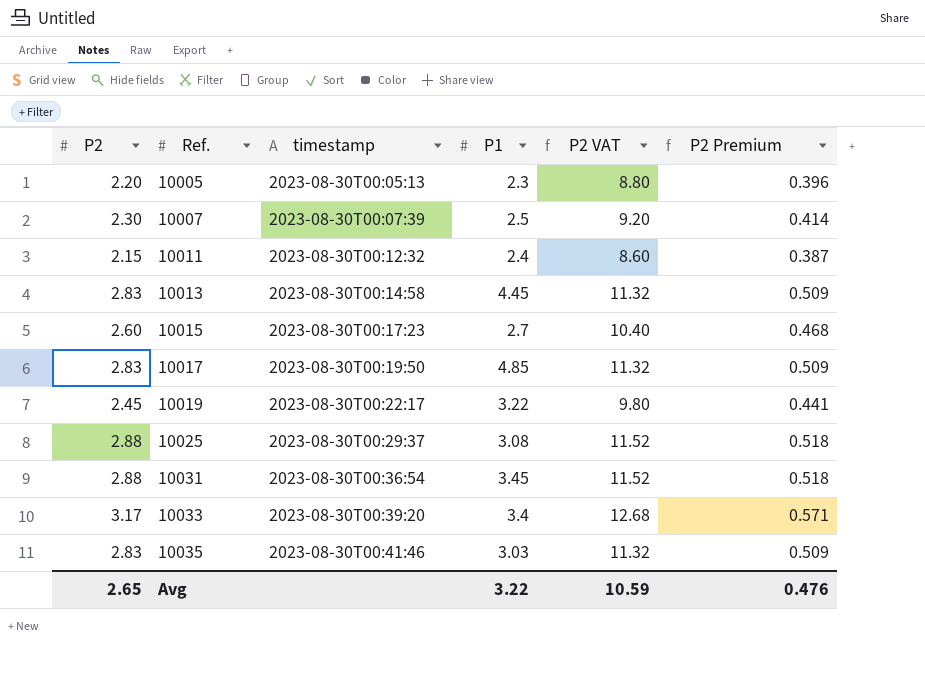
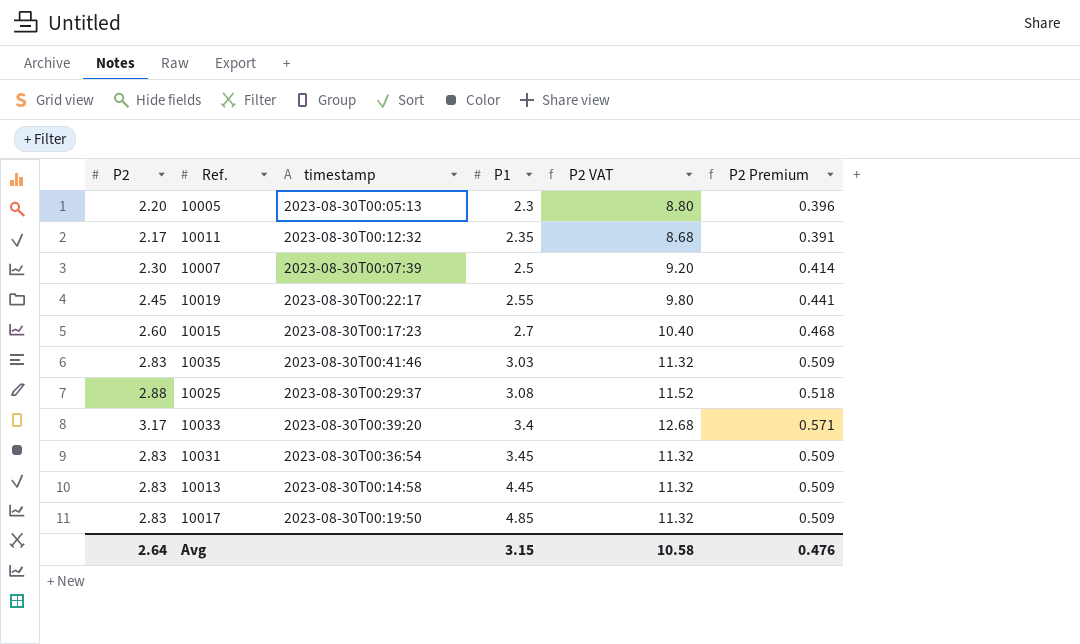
row order: Ref. ascending -> P1 ascending
10011 | P2: 2.15 -> 2.17
10011 | P1: 2.4 -> 2.35
10011 | P2 VAT: 8.60 -> 8.68
10011 | P2 Premium: 0.387 -> 0.391
10019 | P1: 3.22 -> 2.55
10031 | P2: 2.88 -> 2.83
10031 | P2 VAT: 11.52 -> 11.32
10031 | P2 Premium: 0.518 -> 0.509
Avg | P2: 2.65 -> 2.64
Avg | P1: 3.22 -> 3.15
Avg | P2 VAT: 10.59 -> 10.58

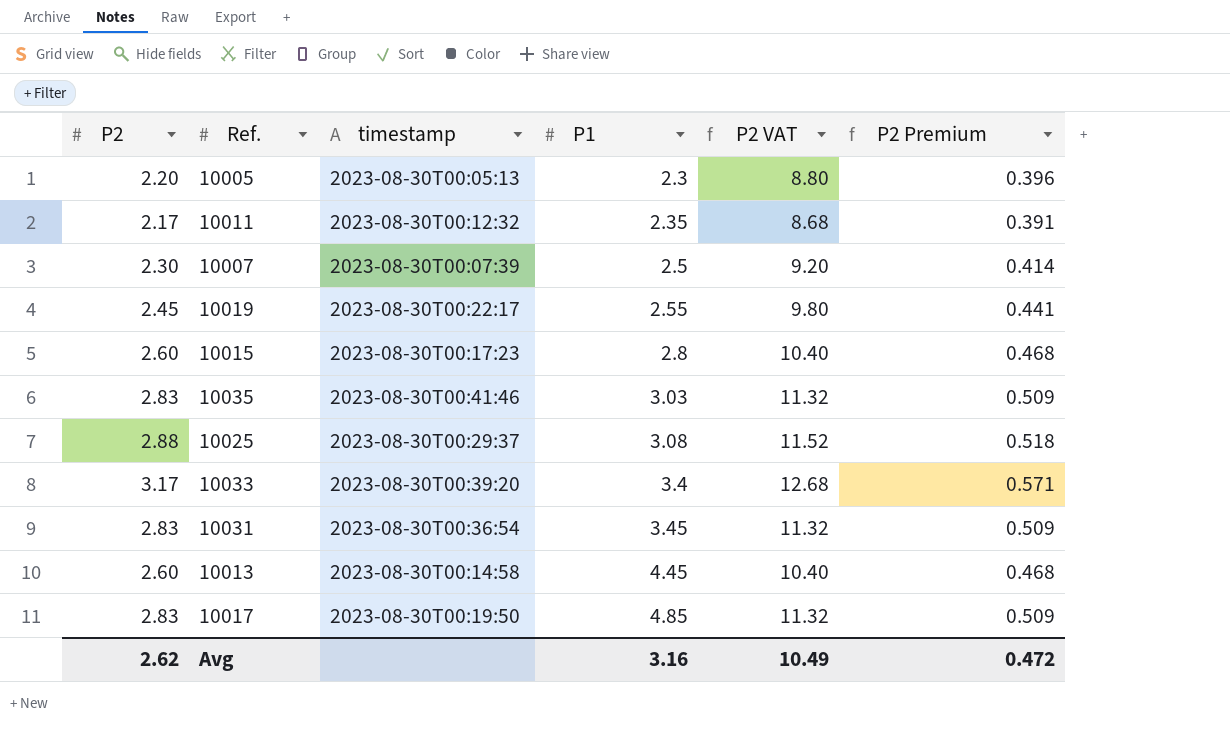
10015 | P1: 2.7 -> 2.8
10013 | P2: 2.83 -> 2.60
10013 | P2 VAT: 11.32 -> 10.40
10013 | P2 Premium: 0.509 -> 0.468
Avg | P2: 2.64 -> 2.62
Avg | P1: 3.15 -> 3.16
Avg | P2 VAT: 10.58 -> 10.49
Avg | P2 Premium: 0.476 -> 0.472

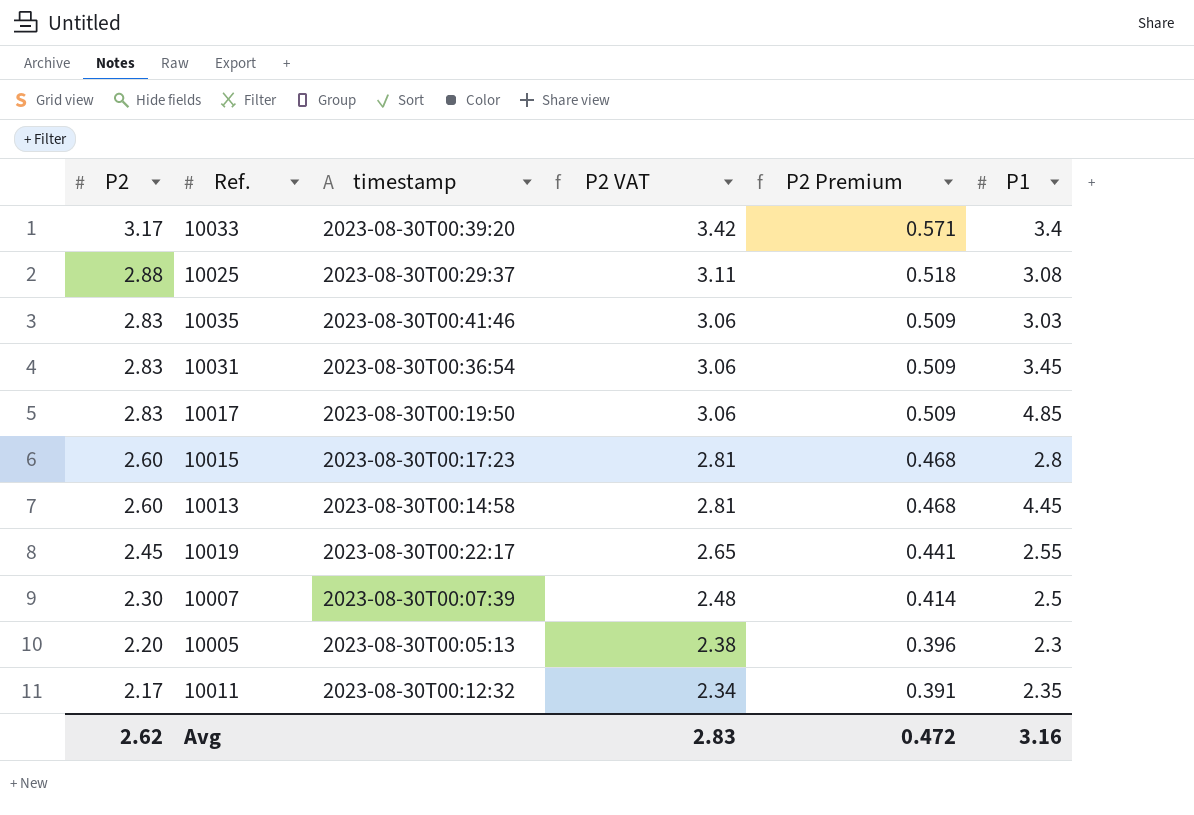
row order: P1 ascending -> P2 descending
column P2 VAT | formula: [P2] * 4 -> [P2] * 1.08
column P1 | position: 4 -> 6
Avg | P2 VAT: 10.49 -> 2.83

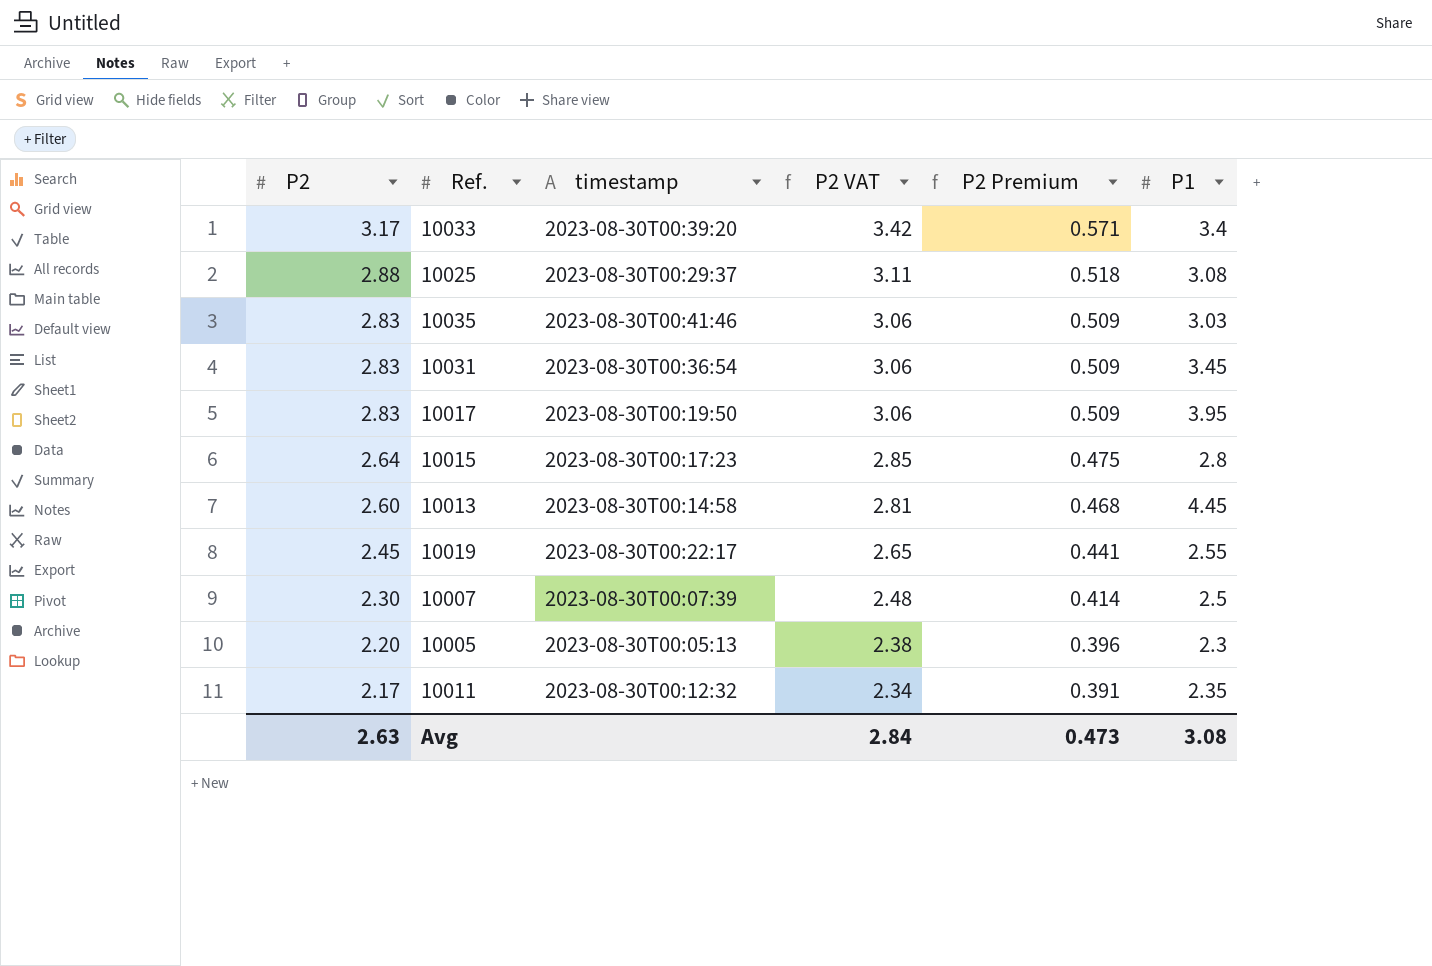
10017 | P1: 4.85 -> 3.95
10015 | P2: 2.60 -> 2.64
10015 | P2 VAT: 2.81 -> 2.85
10015 | P2 Premium: 0.468 -> 0.475
Avg | P2: 2.62 -> 2.63
Avg | P2 VAT: 2.83 -> 2.84
Avg | P2 Premium: 0.472 -> 0.473
Avg | P1: 3.16 -> 3.08

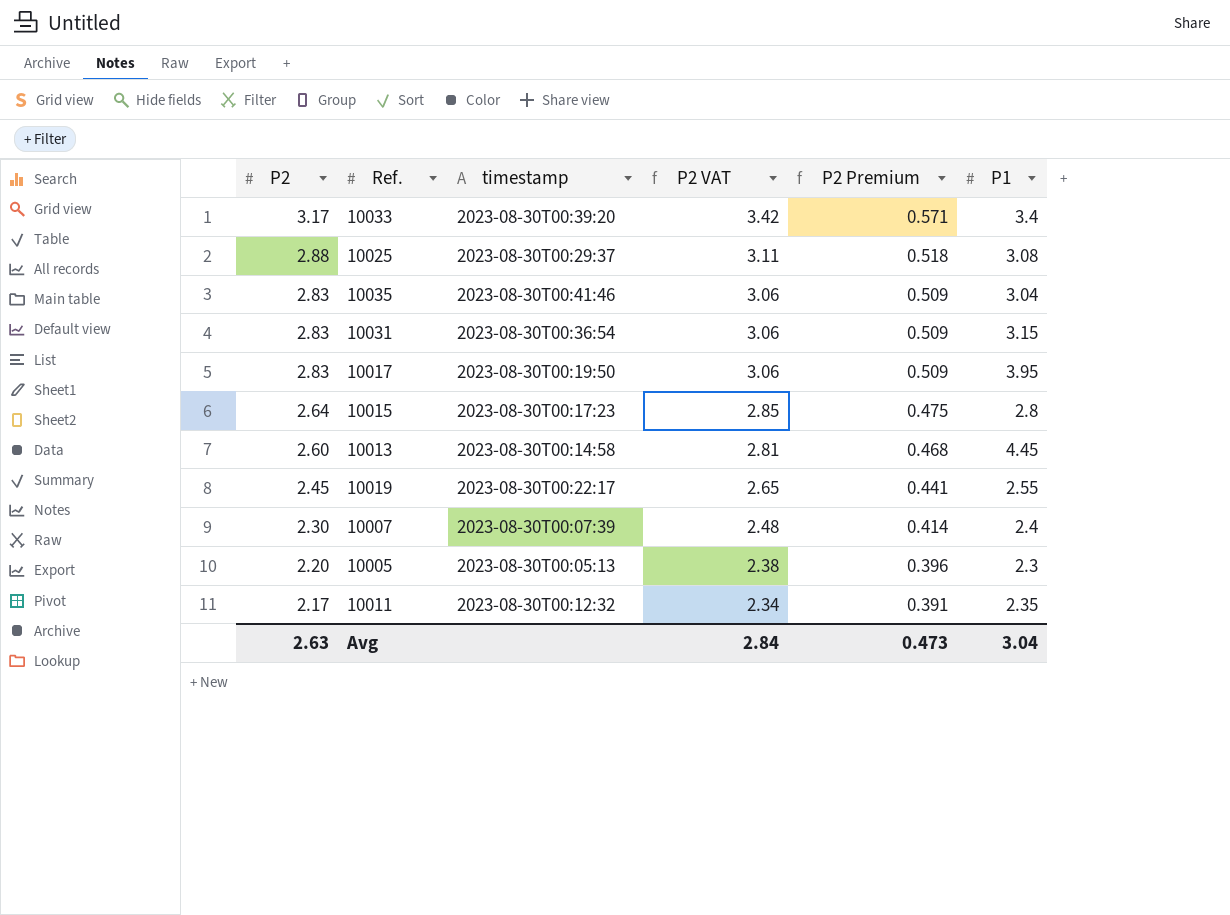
10035 | P1: 3.03 -> 3.04
10031 | P1: 3.45 -> 3.15
10007 | P1: 2.5 -> 2.4
Avg | P1: 3.08 -> 3.04

